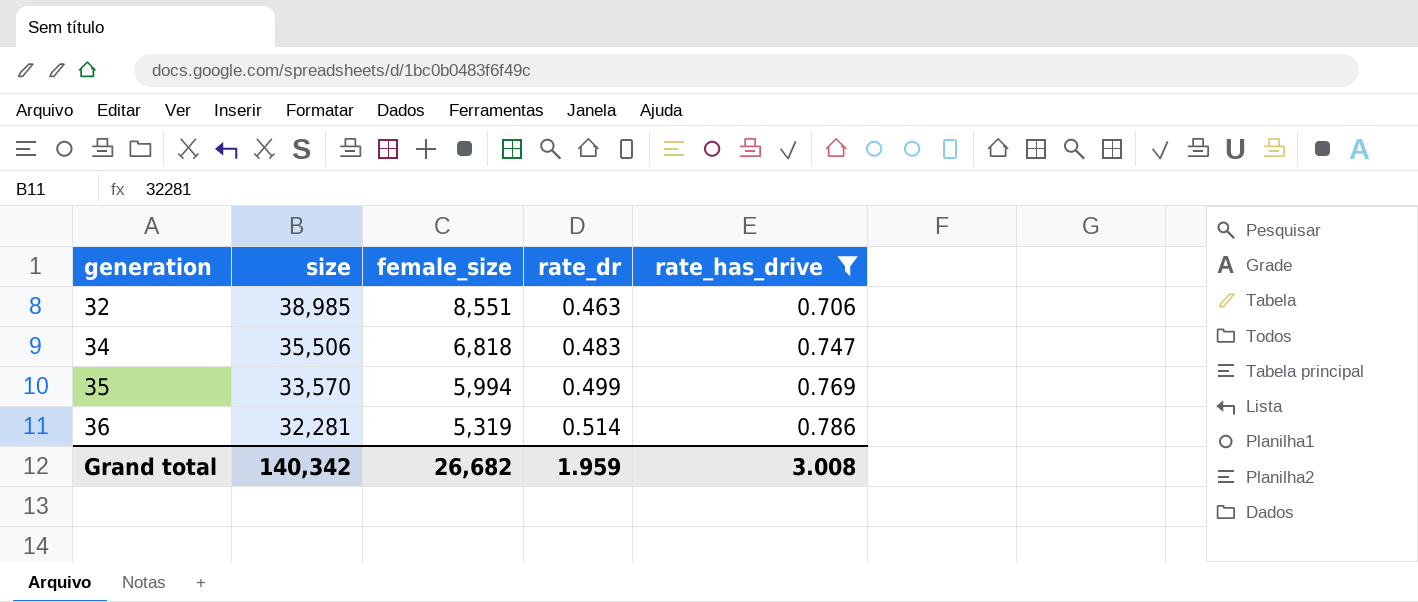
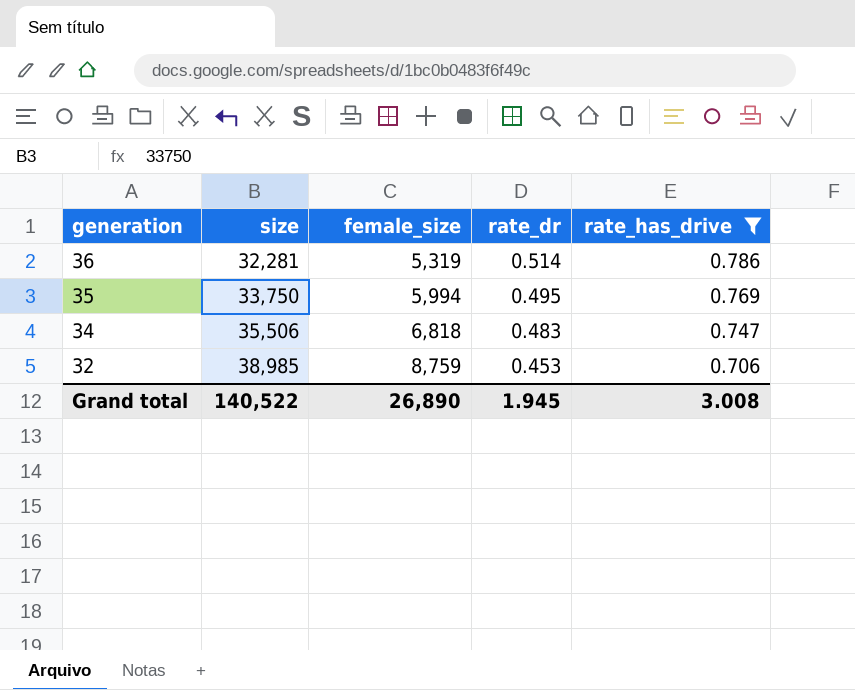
row order: generation ascending -> generation descending
35 | size: 33,570 -> 33,750
35 | rate_dr: 0.499 -> 0.495
32 | female_size: 8,551 -> 8,759
32 | rate_dr: 0.463 -> 0.453
Grand total | size: 140,342 -> 140,522
Grand total | female_size: 26,682 -> 26,890
Grand total | rate_dr: 1.959 -> 1.945

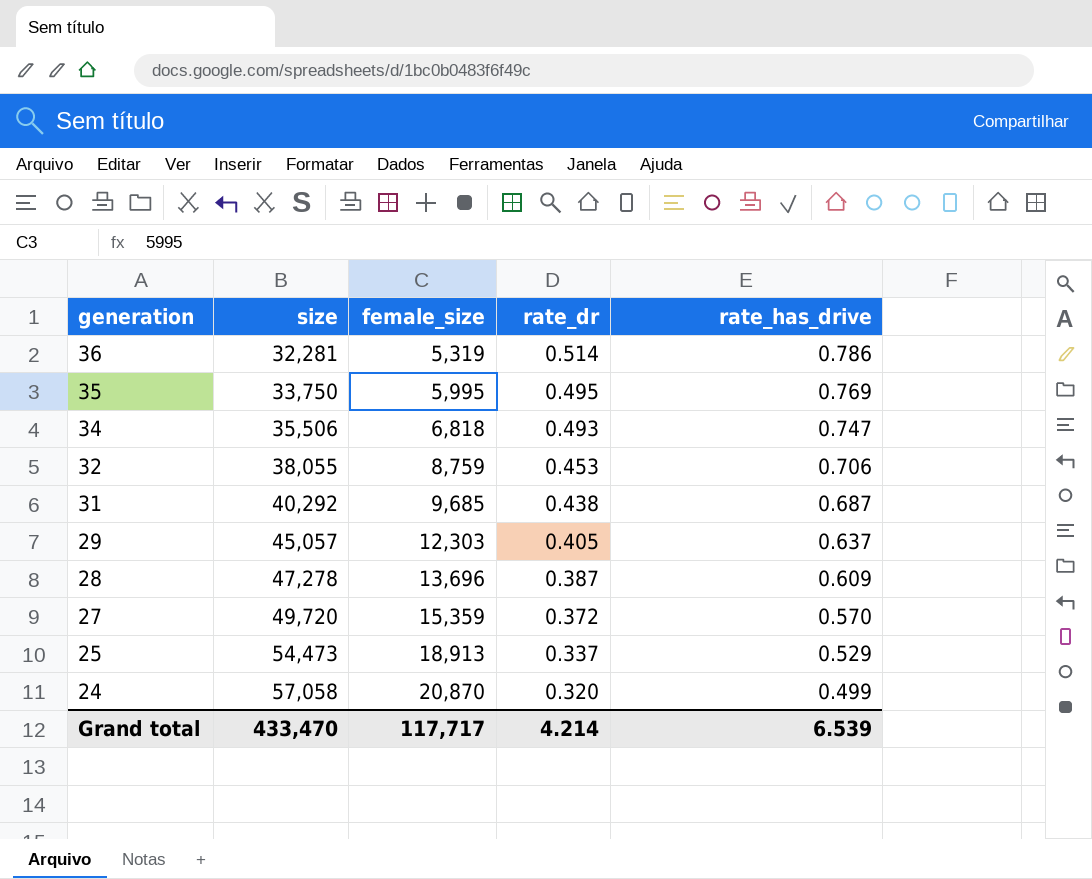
filter: rate_has_drive >= 0.706 -> none
35 | female_size: 5,994 -> 5,995
34 | rate_dr: 0.483 -> 0.493
32 | size: 38,985 -> 38,055
Grand total | size: 140,522 -> 433,470
Grand total | female_size: 26,890 -> 117,717
Grand total | rate_dr: 1.945 -> 4.214
Grand total | rate_has_drive: 3.008 -> 6.539

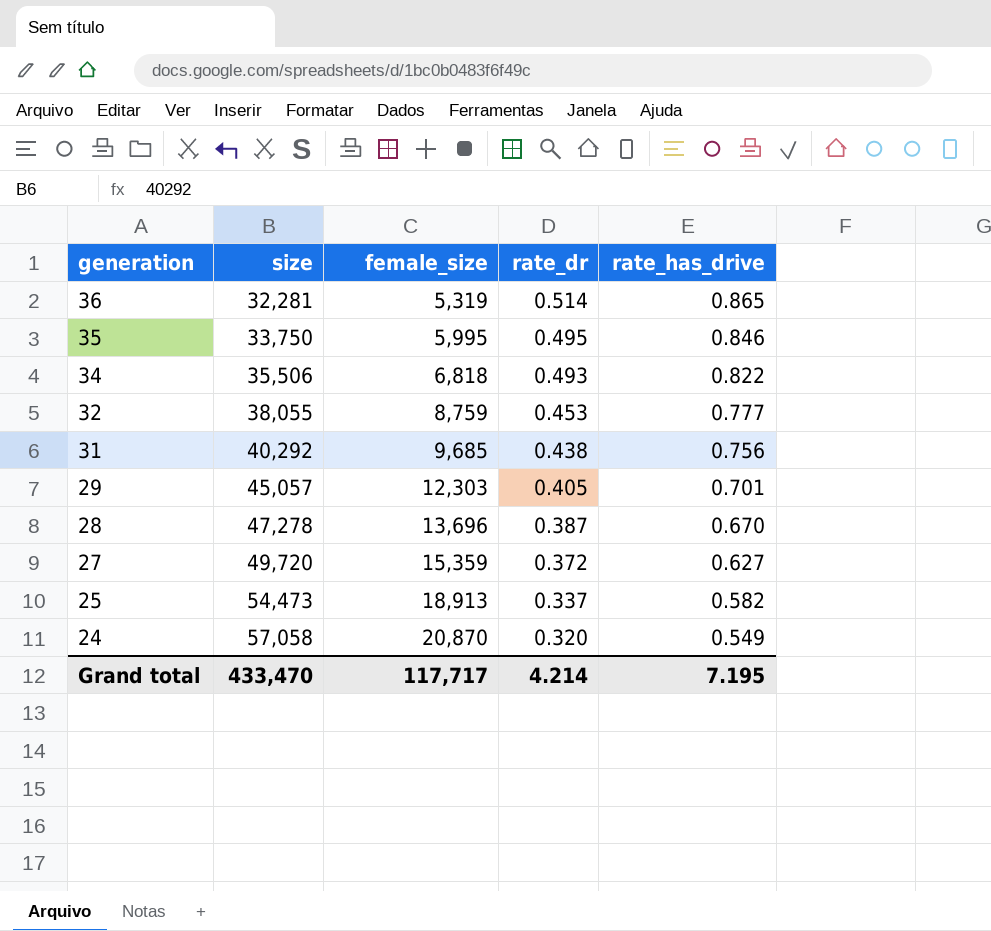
36 | rate_has_drive: 0.786 -> 0.865
35 | rate_has_drive: 0.769 -> 0.846
34 | rate_has_drive: 0.747 -> 0.822
32 | rate_has_drive: 0.706 -> 0.777
31 | rate_has_drive: 0.687 -> 0.756
29 | rate_has_drive: 0.637 -> 0.701
28 | rate_has_drive: 0.609 -> 0.670
27 | rate_has_drive: 0.570 -> 0.627
25 | rate_has_drive: 0.529 -> 0.582
24 | rate_has_drive: 0.499 -> 0.549
Grand total | rate_has_drive: 6.539 -> 7.195

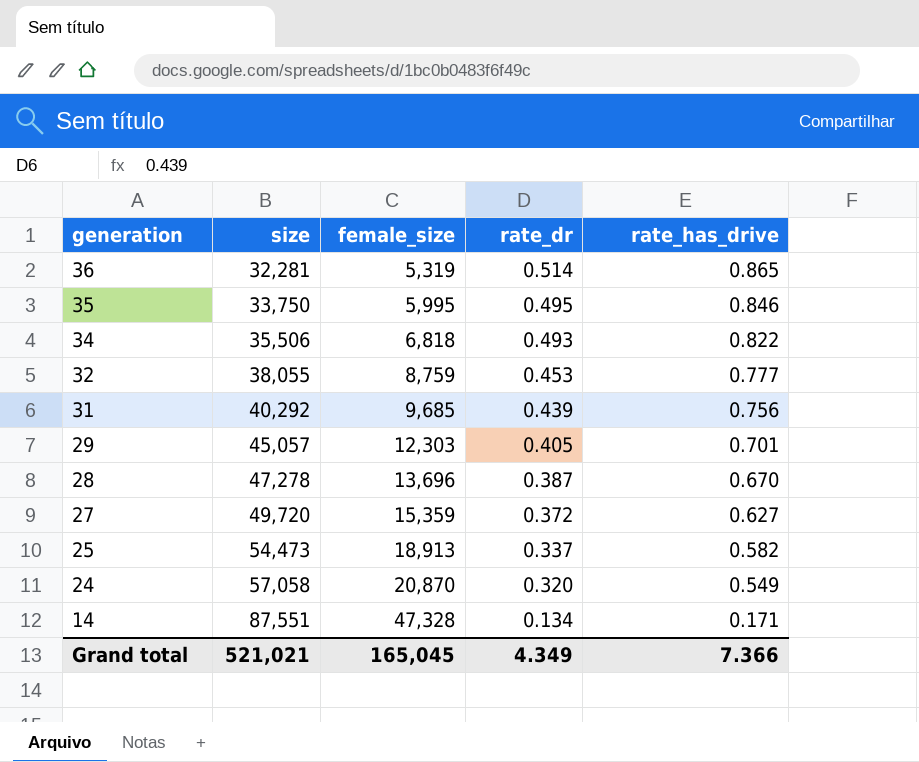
31 | rate_dr: 0.438 -> 0.439
row 14: none -> 87,551 | 47,328 | 0.134 | 0.171
Grand total | size: 433,470 -> 521,021
Grand total | female_size: 117,717 -> 165,045
Grand total | rate_dr: 4.214 -> 4.349
Grand total | rate_has_drive: 7.195 -> 7.366

